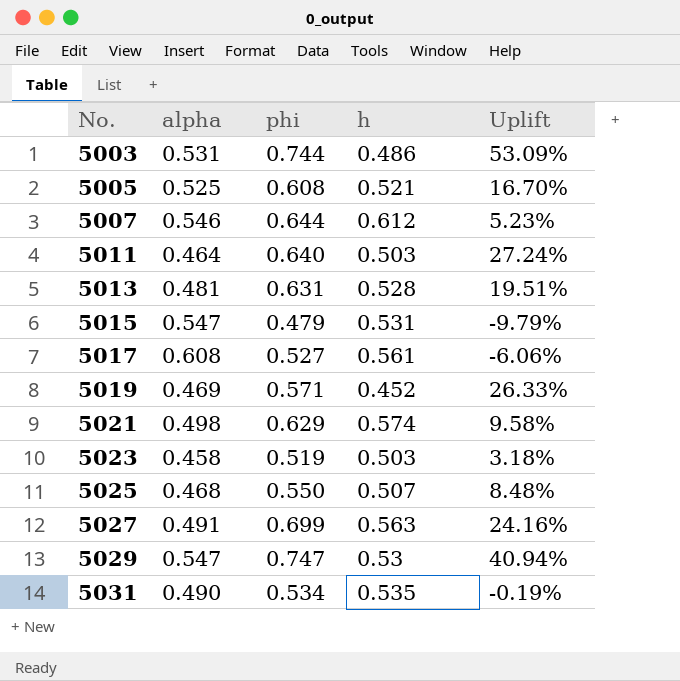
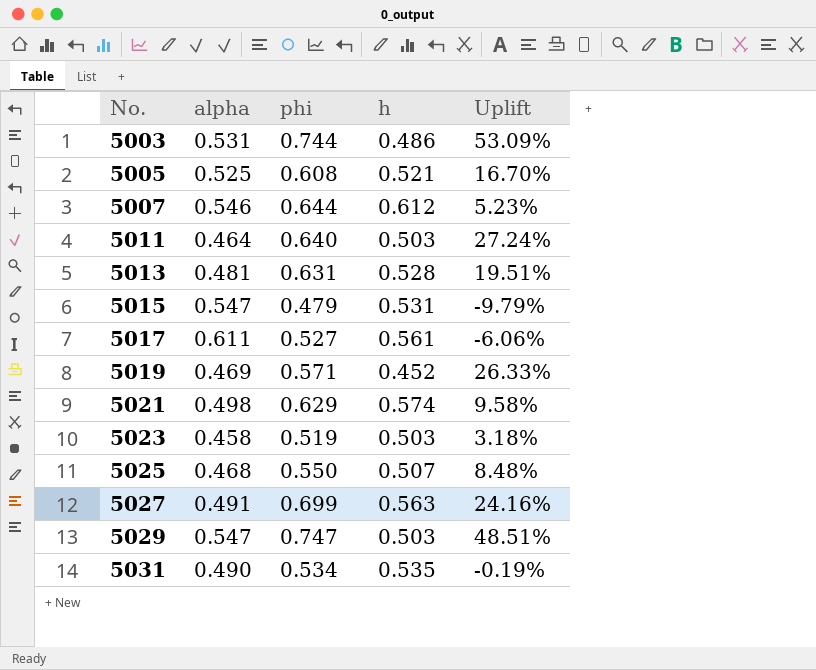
5017 | alpha: 0.608 -> 0.611
5029 | h: 0.53 -> 0.503
5029 | Uplift: 40.94% -> 48.51%

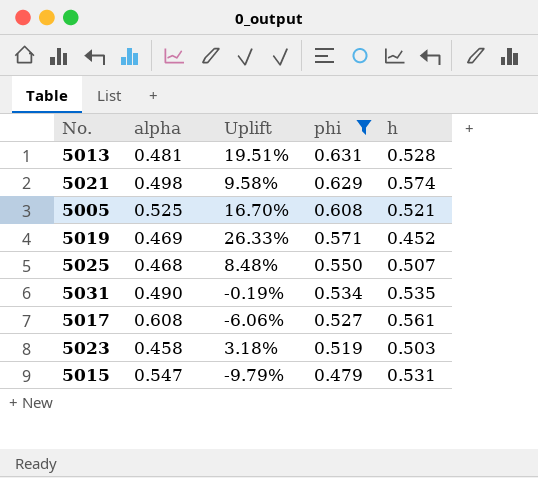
filter: none -> phi <= 0.631
row order: No. ascending -> phi descending
column Uplift | position: 5 -> 3
5017 | alpha: 0.611 -> 0.608

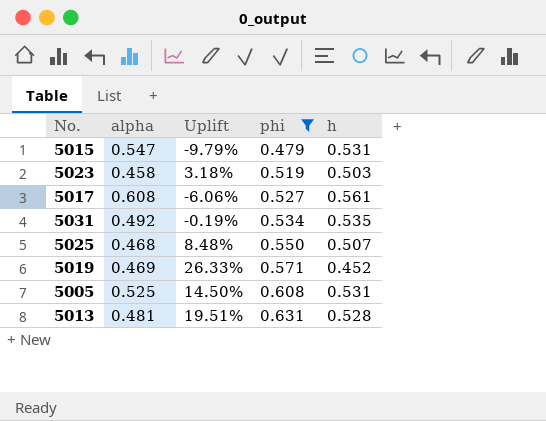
row order: phi descending -> phi ascending
row 5021: 0.498 | 9.58% | 0.629 | 0.574 -> none
5031 | alpha: 0.490 -> 0.492
5005 | Uplift: 16.70% -> 14.50%
5005 | h: 0.521 -> 0.531

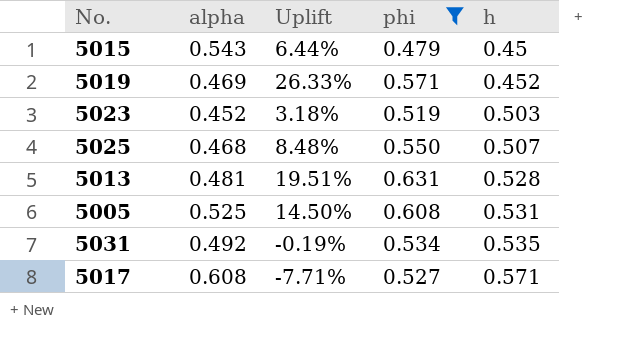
row order: phi ascending -> h ascending
5015 | alpha: 0.547 -> 0.543
5015 | Uplift: -9.79% -> 6.44%
5015 | h: 0.531 -> 0.45
5023 | alpha: 0.458 -> 0.452
5017 | Uplift: -6.06% -> -7.71%
5017 | h: 0.561 -> 0.571

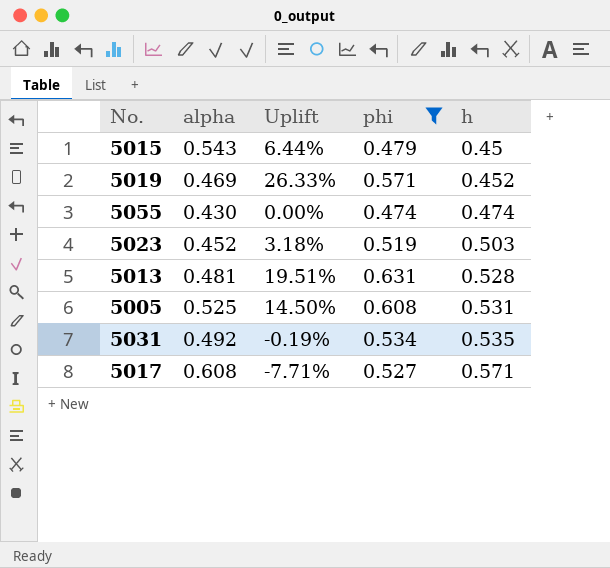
row 5025: 0.468 | 8.48% | 0.550 | 0.507 -> none
row 5055: none -> 0.430 | 0.00% | 0.474 | 0.474

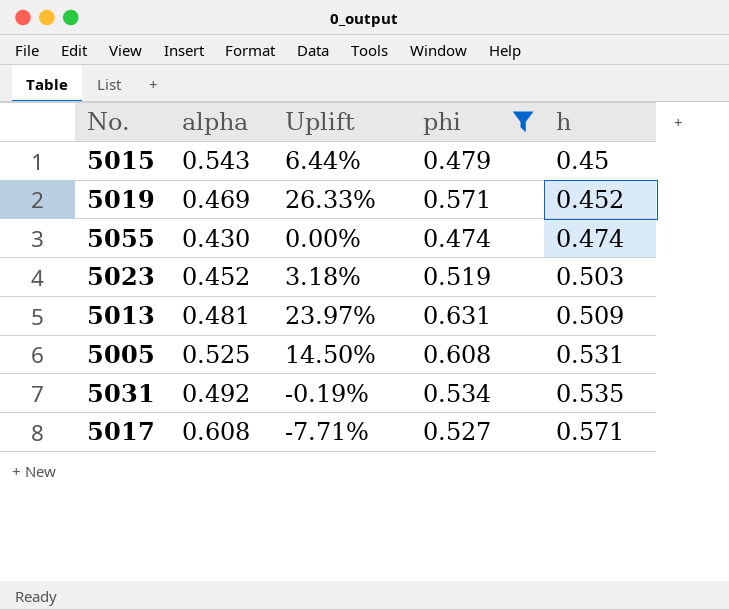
5013 | Uplift: 19.51% -> 23.97%
5013 | h: 0.528 -> 0.509

